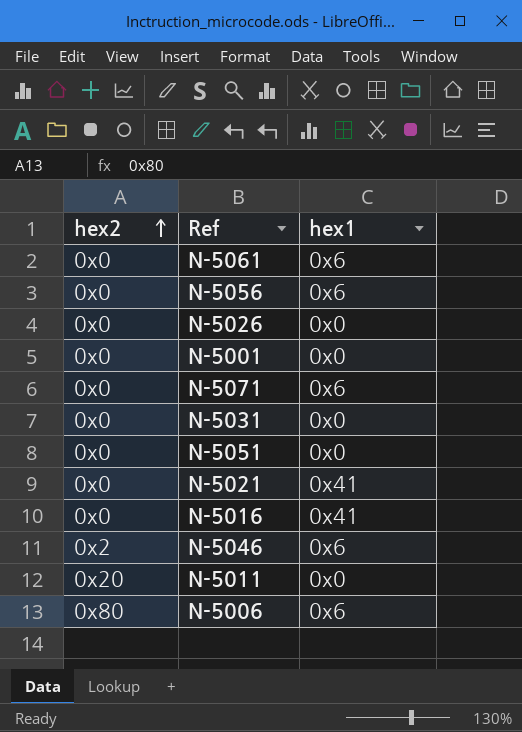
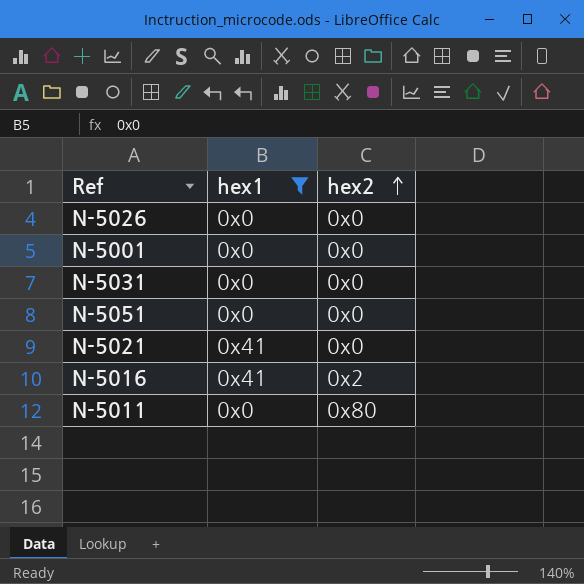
filter: none -> hex1 != 0x6
column hex2 | position: 1 -> 3
N-5016 | hex2: 0x0 -> 0x2
N-5011 | hex2: 0x20 -> 0x80

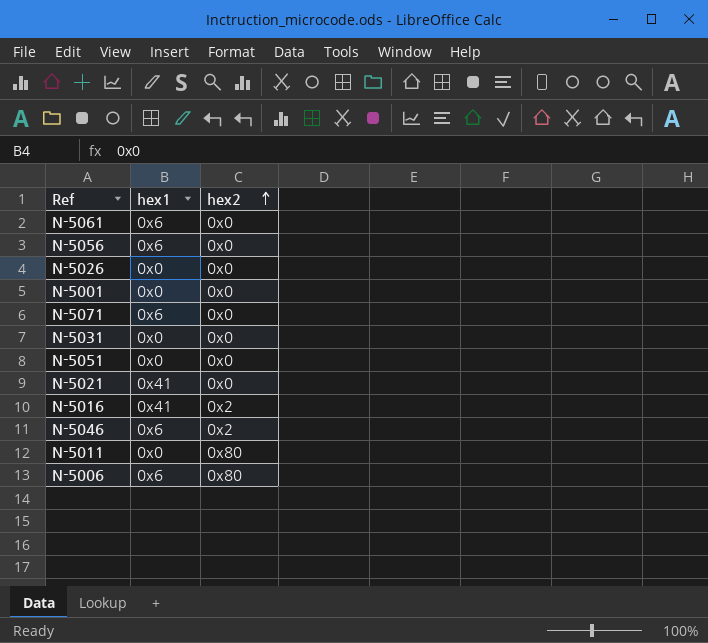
filter: hex1 != 0x6 -> none

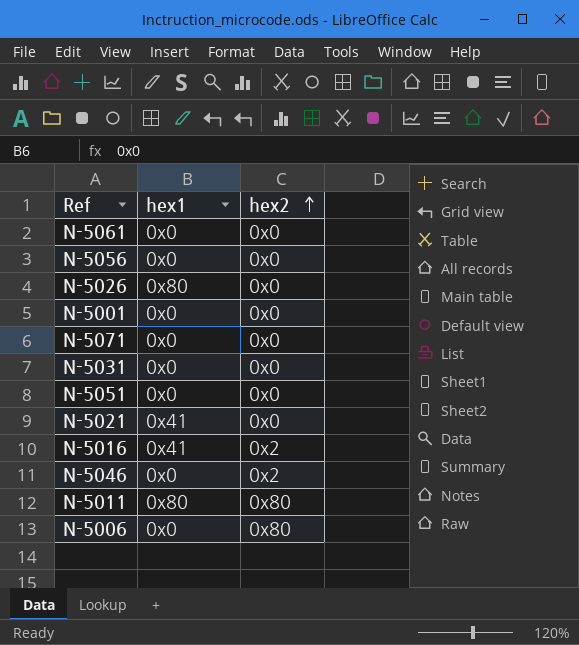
N-5061 | hex1: 0x6 -> 0x0
N-5056 | hex1: 0x6 -> 0x0
N-5026 | hex1: 0x0 -> 0x80
N-5071 | hex1: 0x6 -> 0x0
N-5046 | hex1: 0x6 -> 0x0
N-5011 | hex1: 0x0 -> 0x80
N-5006 | hex1: 0x6 -> 0x0

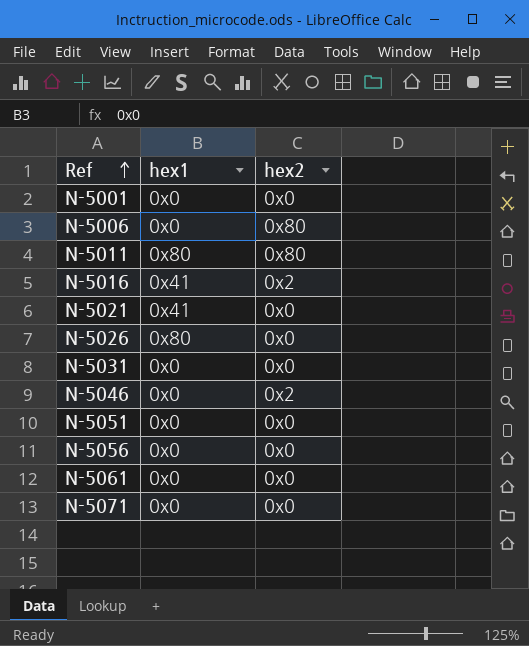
row order: hex2 ascending -> Ref ascending

